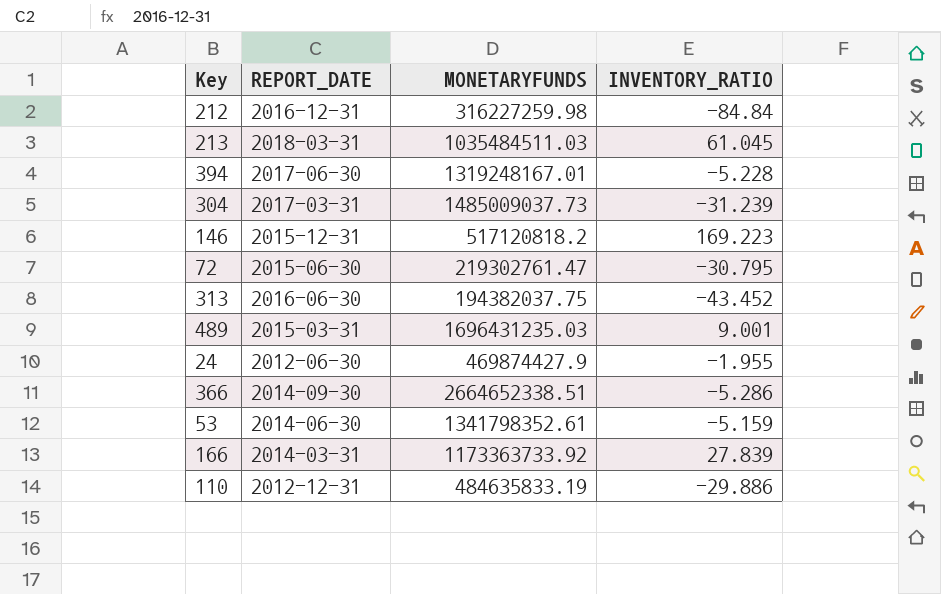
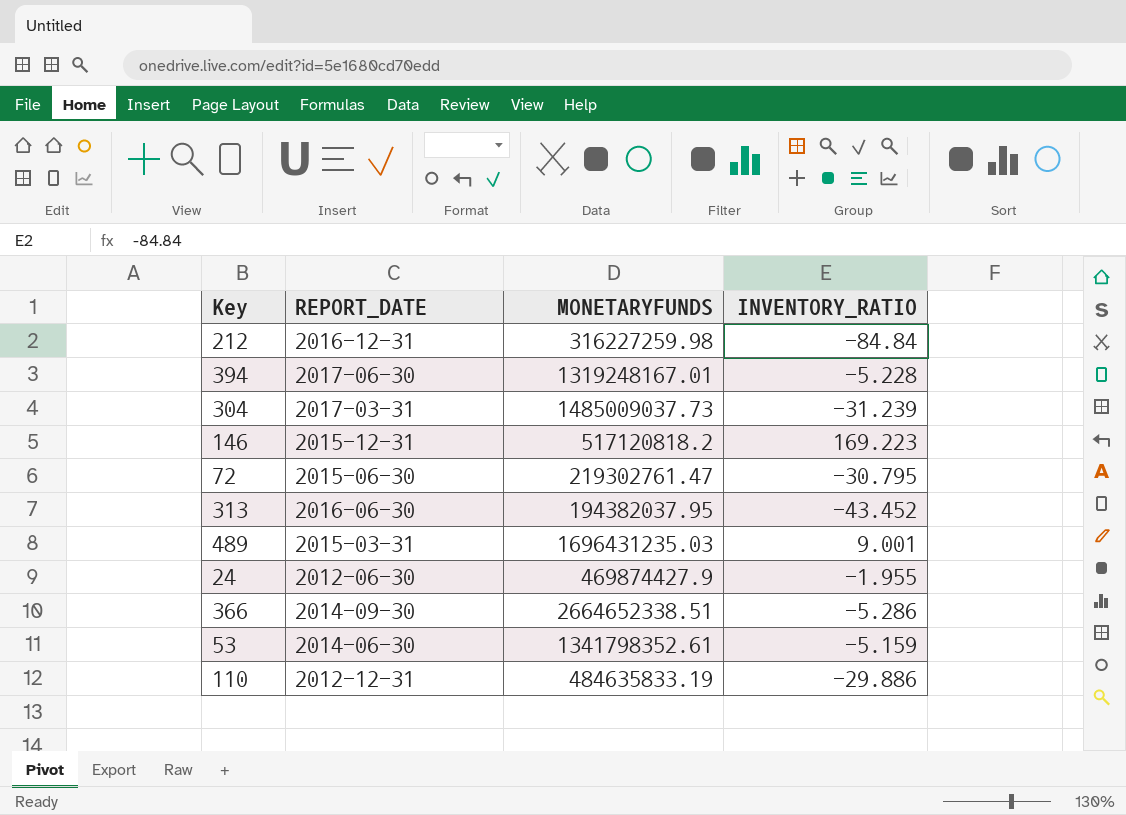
row 213: 2018-03-31 | 1035484511.03 | 61.045 -> none
row 166: 2014-03-31 | 1173363733.92 | 27.839 -> none
313 | MONETARYFUNDS: 194382037.75 -> 194382037.95

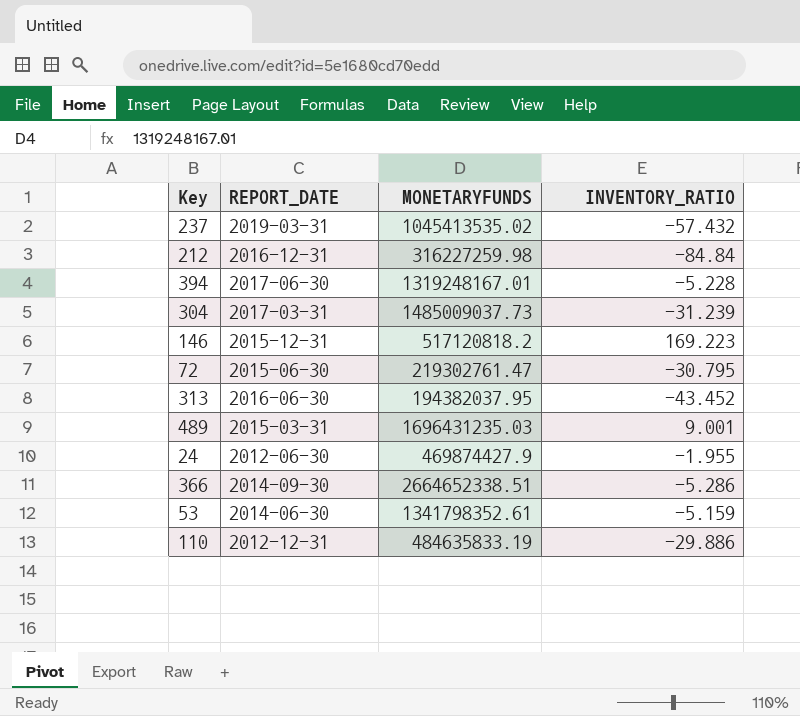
row 237: none -> 2019-03-31 | 1045413535.02 | -57.432

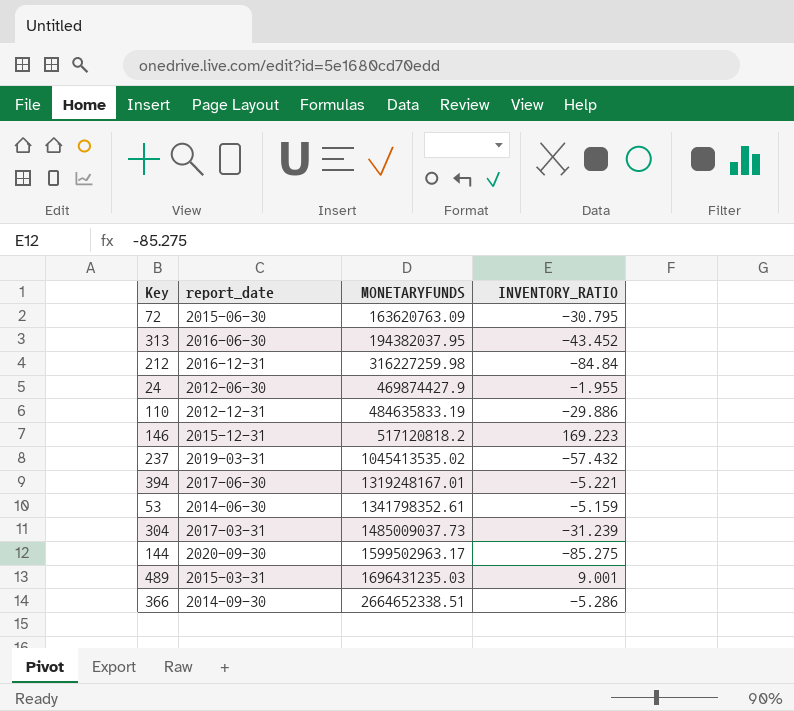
row order: none -> MONETARYFUNDS ascending
column name: REPORT_DATE -> report_date
72 | MONETARYFUNDS: 219302761.47 -> 163620763.09
394 | INVENTORY_RATIO: -5.228 -> -5.221
row 144: none -> 2020-09-30 | 1599502963.17 | -85.275

